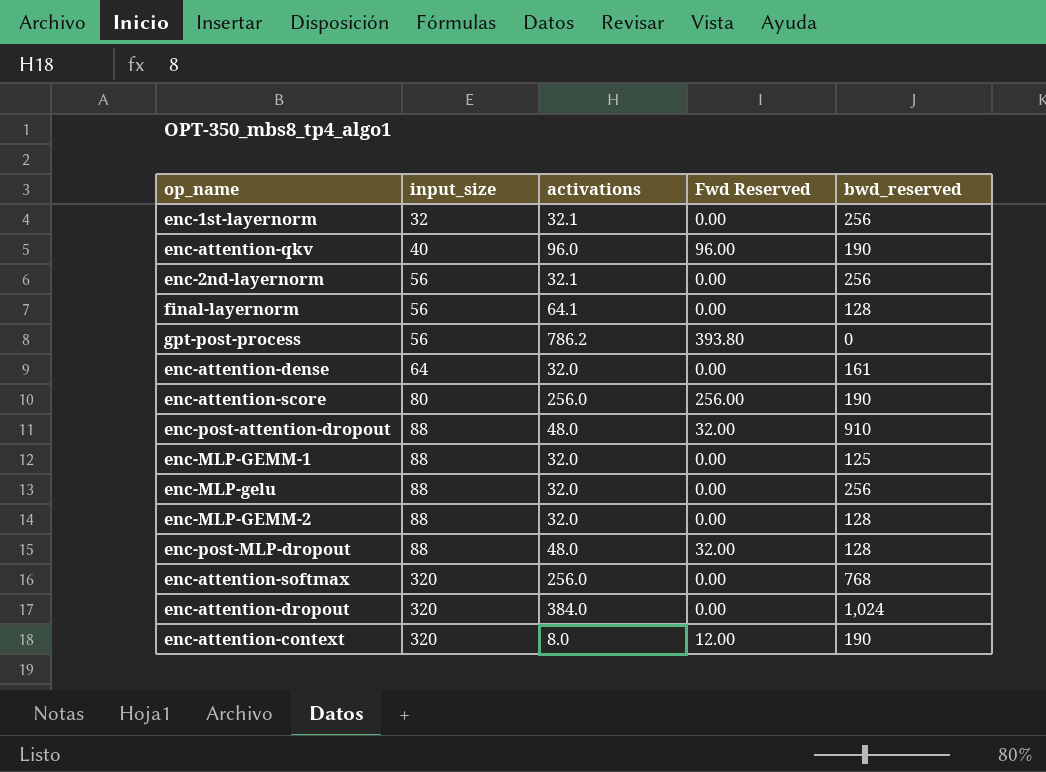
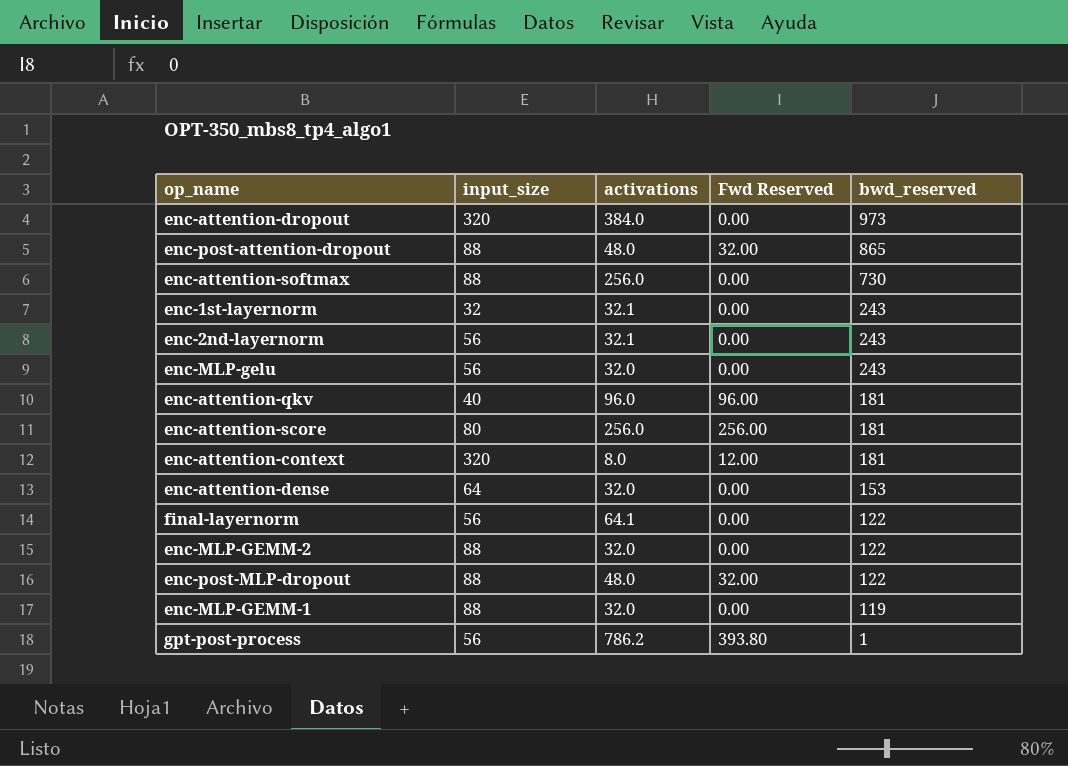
row order: input_size ascending -> bwd_reserved descending
enc-attention-dropout | bwd_reserved: 1,024 -> 973
enc-post-attention-dropout | bwd_reserved: 910 -> 865
enc-attention-softmax | input_size: 320 -> 88
enc-attention-softmax | bwd_reserved: 768 -> 730
enc-1st-layernorm | bwd_reserved: 256 -> 243
enc-2nd-layernorm | bwd_reserved: 256 -> 243
enc-MLP-gelu | input_size: 88 -> 56
enc-MLP-gelu | bwd_reserved: 256 -> 243
enc-attention-qkv | bwd_reserved: 190 -> 181
enc-attention-score | bwd_reserved: 190 -> 181
enc-attention-context | bwd_reserved: 190 -> 181
enc-attention-dense | bwd_reserved: 161 -> 153
final-layernorm | bwd_reserved: 128 -> 122
enc-MLP-GEMM-2 | bwd_reserved: 128 -> 122
enc-post-MLP-dropout | bwd_reserved: 128 -> 122
enc-MLP-GEMM-1 | bwd_reserved: 125 -> 119
gpt-post-process | bwd_reserved: 0 -> 1

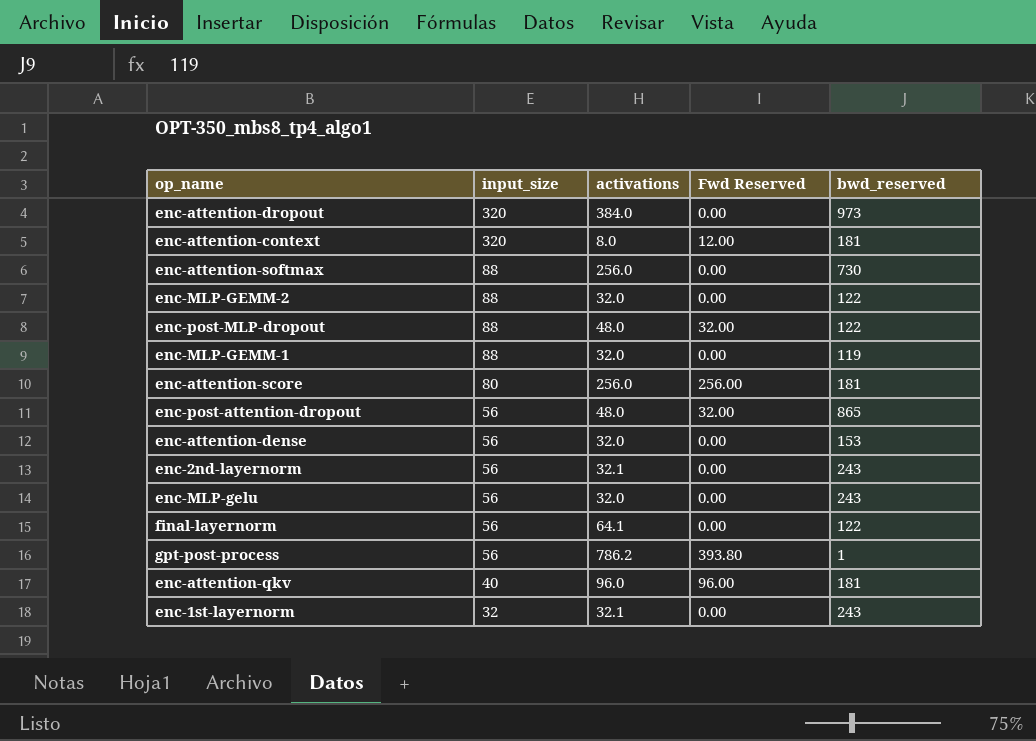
row order: bwd_reserved descending -> input_size descending
enc-post-attention-dropout | input_size: 88 -> 56
enc-attention-dense | input_size: 64 -> 56

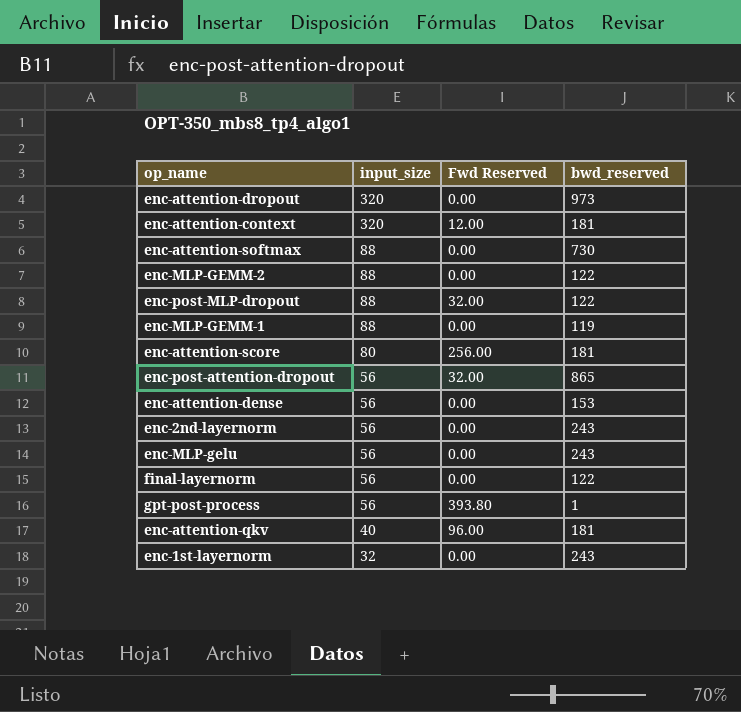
column activations | position: 3 -> none

